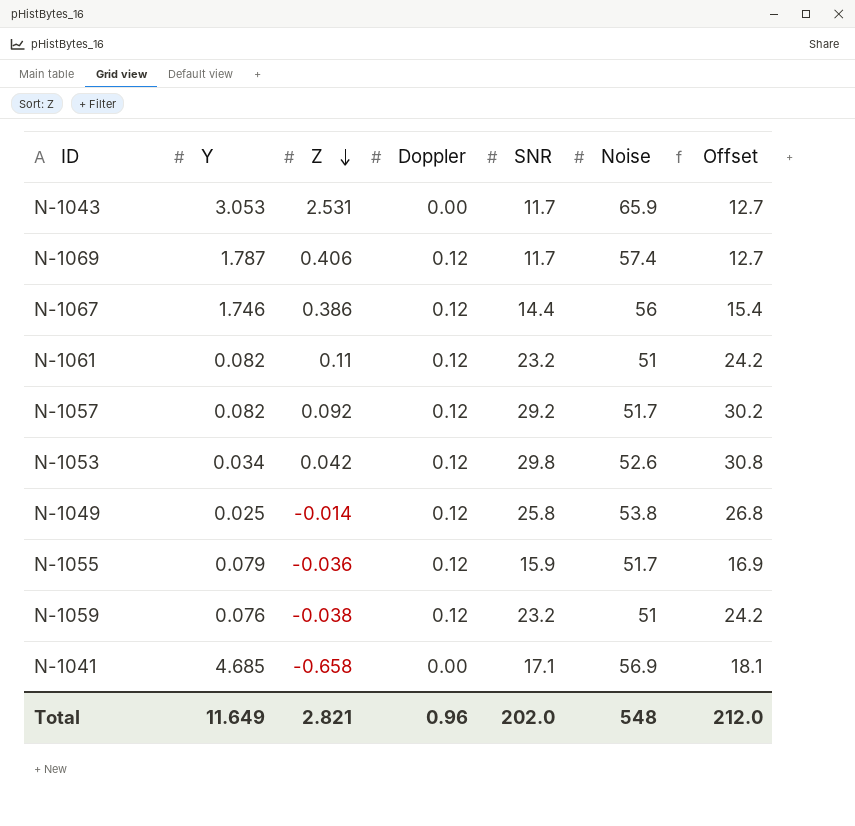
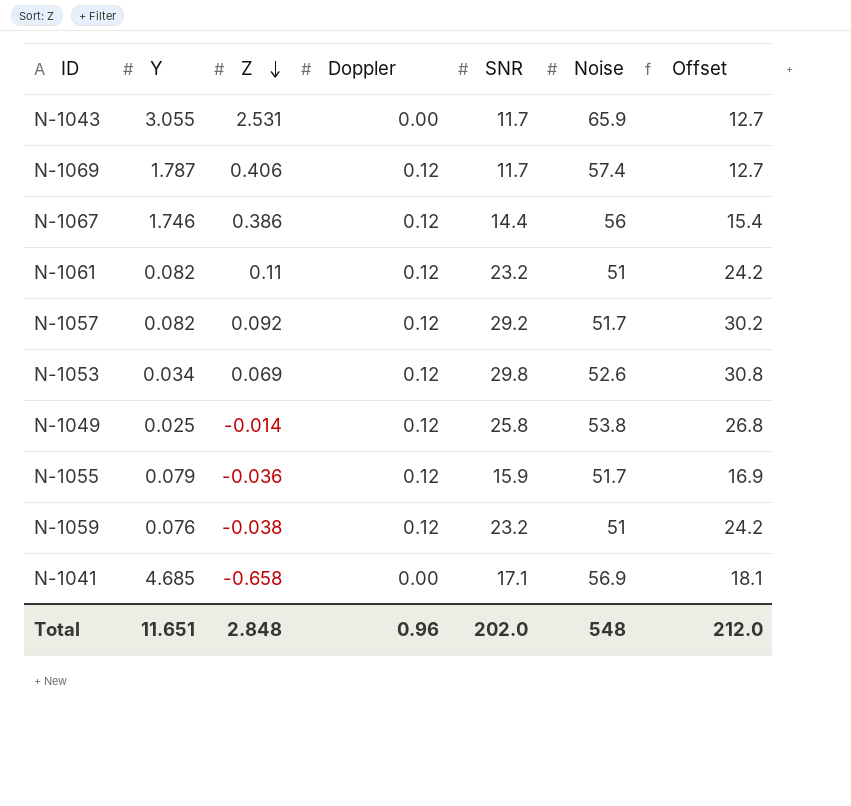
N-1043 | Y: 3.053 -> 3.055
N-1053 | Z: 0.042 -> 0.069
Total | Y: 11.649 -> 11.651
Total | Z: 2.821 -> 2.848

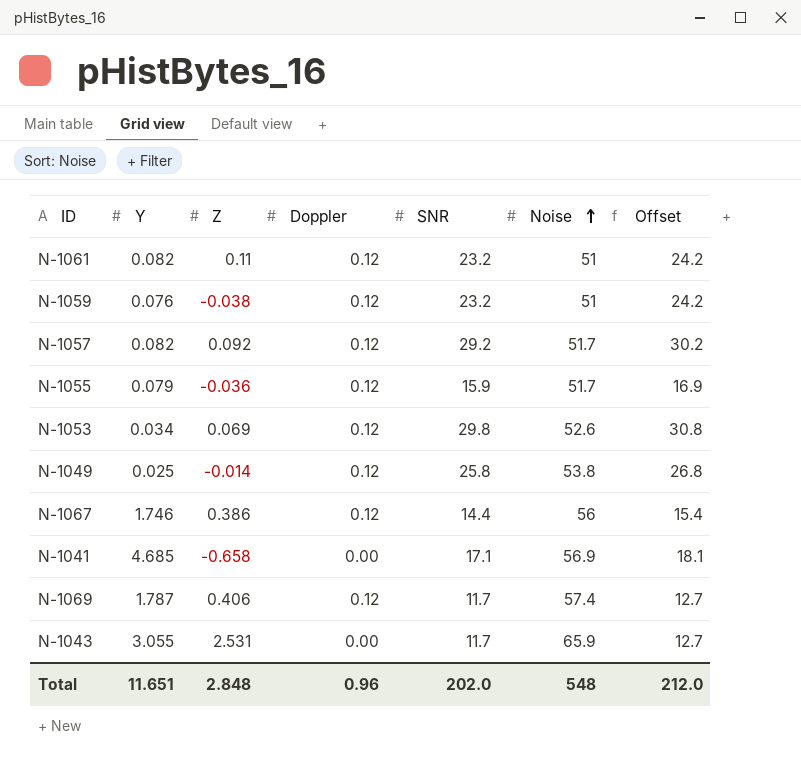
row order: Z descending -> Noise ascending

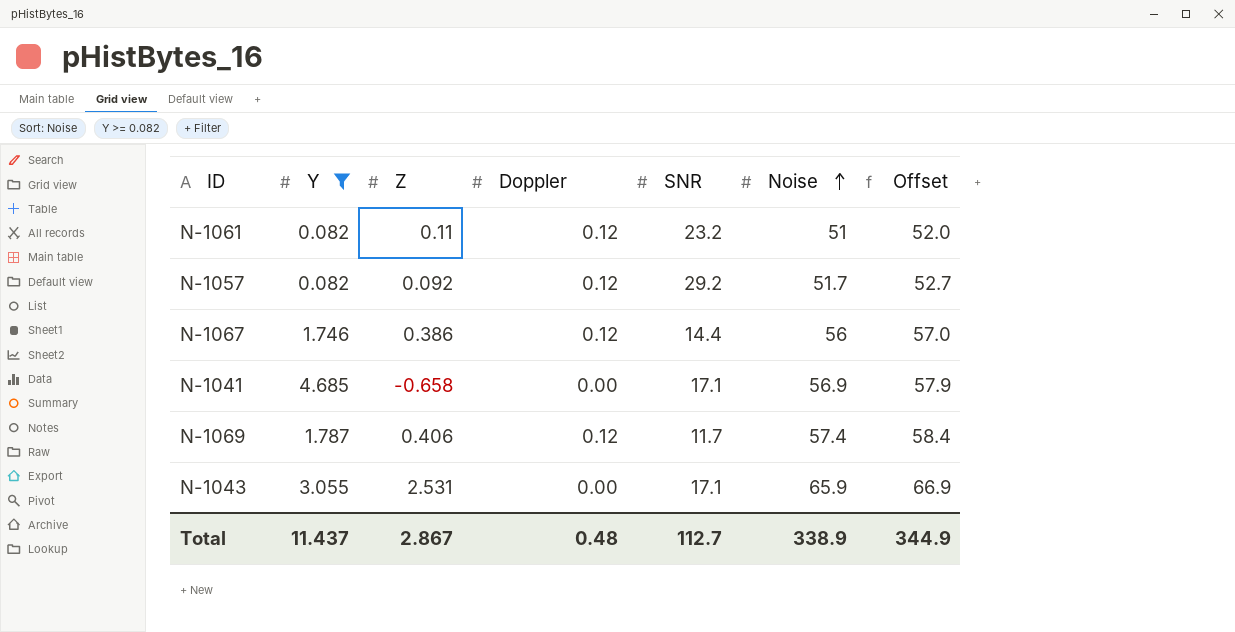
filter: none -> Y >= 0.082
column Offset | formula: [SNR] + 1 -> [Noise] + 1
N-1043 | SNR: 11.7 -> 17.1
Total | Y: 11.651 -> 11.437
Total | Z: 2.848 -> 2.867
Total | Doppler: 0.96 -> 0.48
Total | SNR: 202.0 -> 112.7
Total | Noise: 548 -> 338.9
Total | Offset: 212.0 -> 344.9

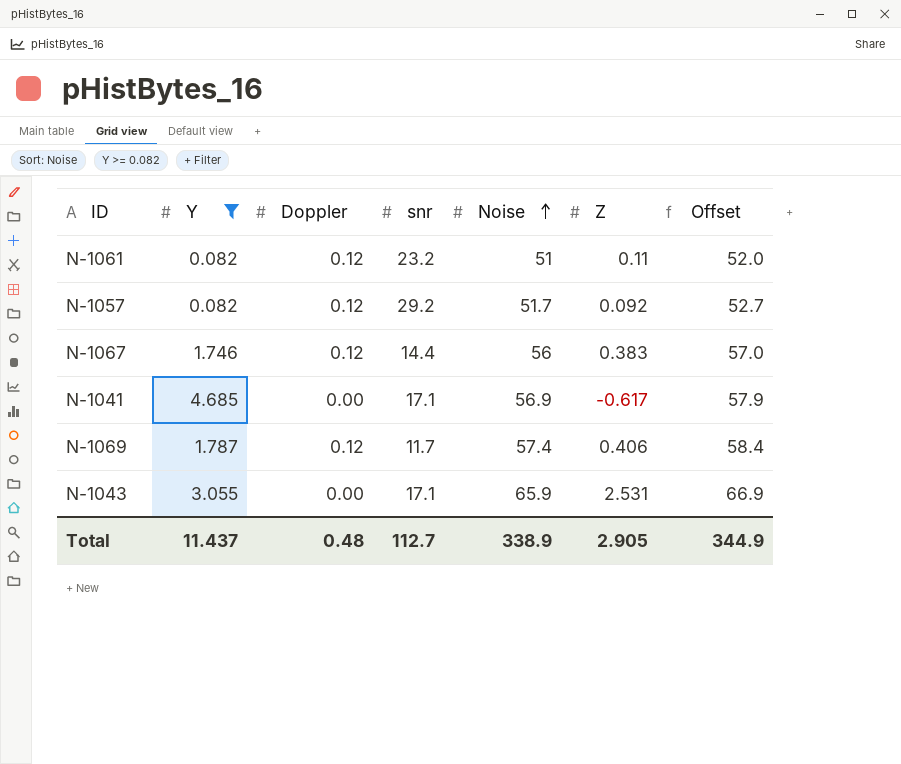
column name: SNR -> snr
column Z | position: 3 -> 6
N-1067 | Z: 0.386 -> 0.383
N-1041 | Z: -0.658 -> -0.617
Total | Z: 2.867 -> 2.905

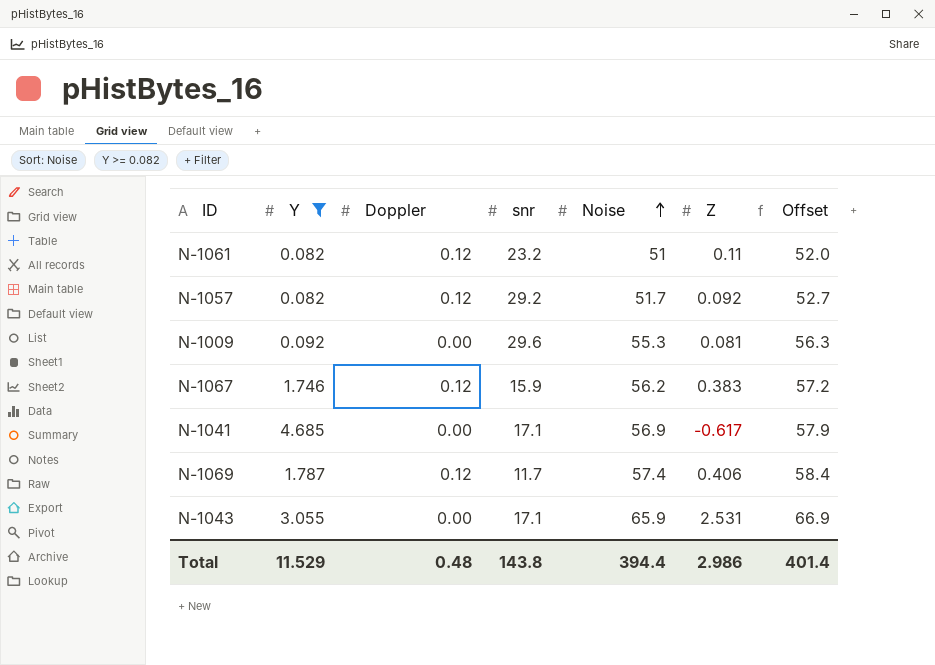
row N-1009: none -> 0.092 | 0.00 | 29.6 | 55.3 | 0.081 | 56.3
N-1067 | snr: 14.4 -> 15.9
N-1067 | Noise: 56 -> 56.2
N-1067 | Offset: 57.0 -> 57.2
Total | Y: 11.437 -> 11.529
Total | snr: 112.7 -> 143.8
Total | Noise: 338.9 -> 394.4
Total | Z: 2.905 -> 2.986
Total | Offset: 344.9 -> 401.4

